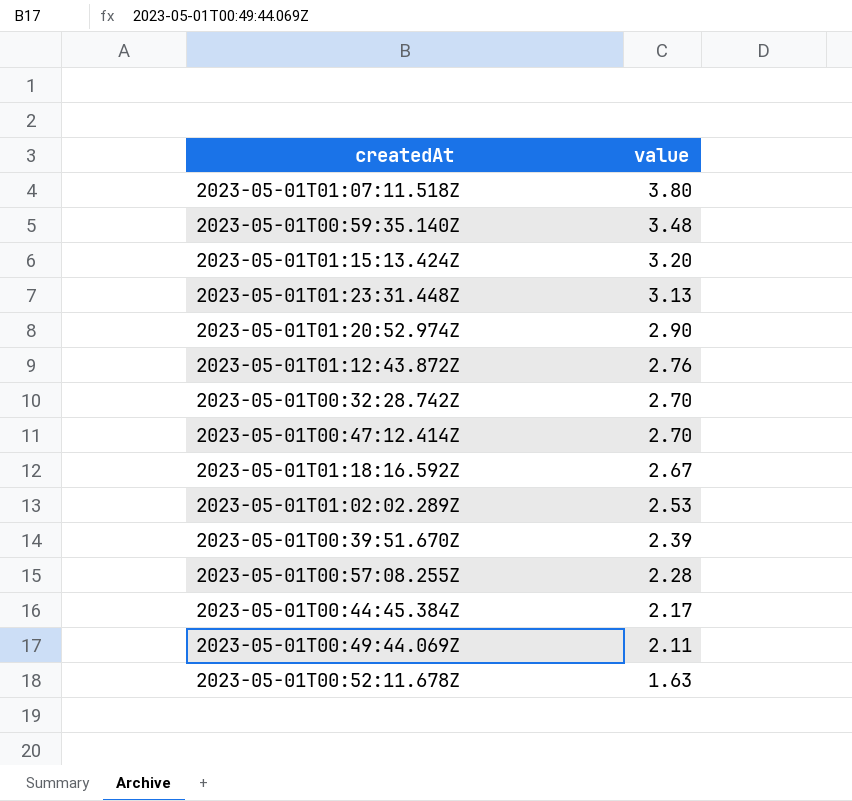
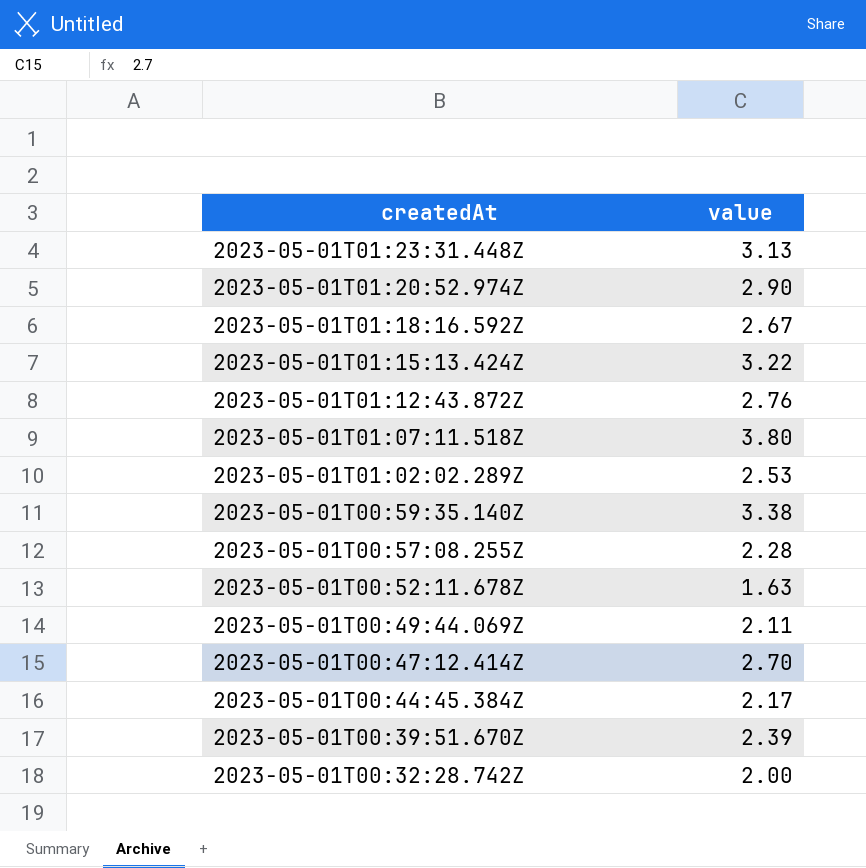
row order: value descending -> createdAt descending
2023-05-01T01:15:13.424Z | value: 3.20 -> 3.22
2023-05-01T00:59:35.140Z | value: 3.48 -> 3.38
2023-05-01T00:32:28.742Z | value: 2.70 -> 2.00

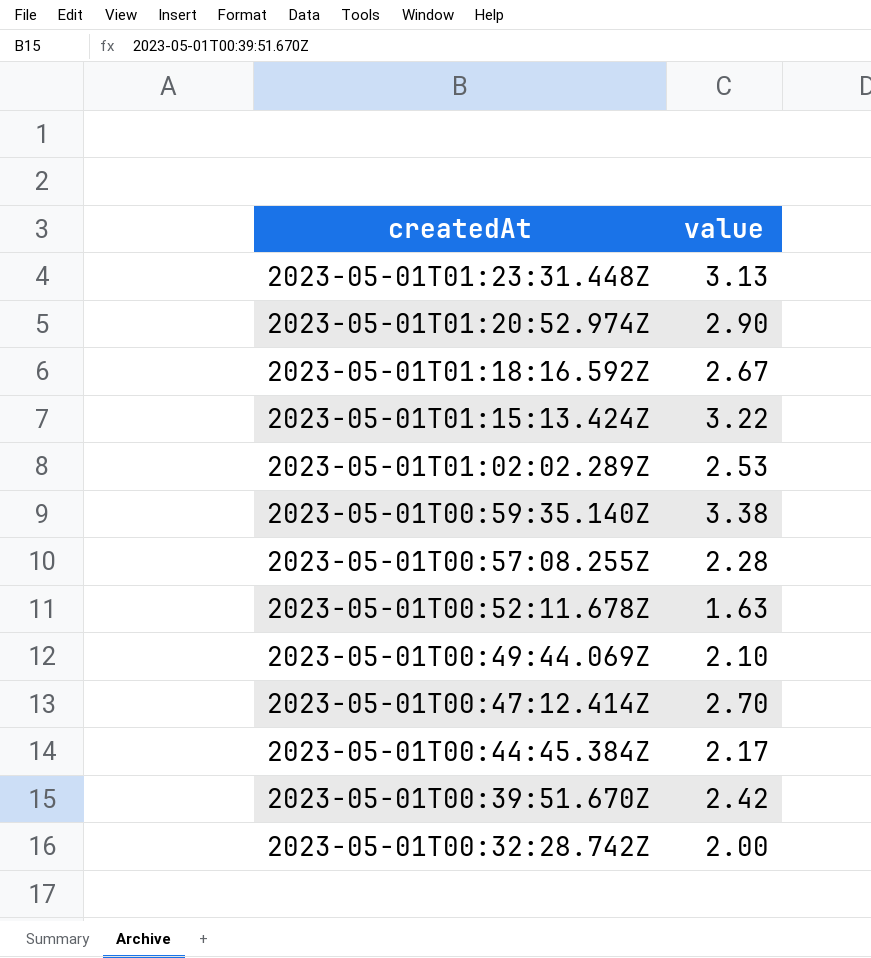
row 2023-05-01T01:12:43.872Z: 2.76 -> none
row 2023-05-01T01:07:11.518Z: 3.80 -> none
2023-05-01T00:49:44.069Z | value: 2.11 -> 2.10
2023-05-01T00:39:51.670Z | value: 2.39 -> 2.42

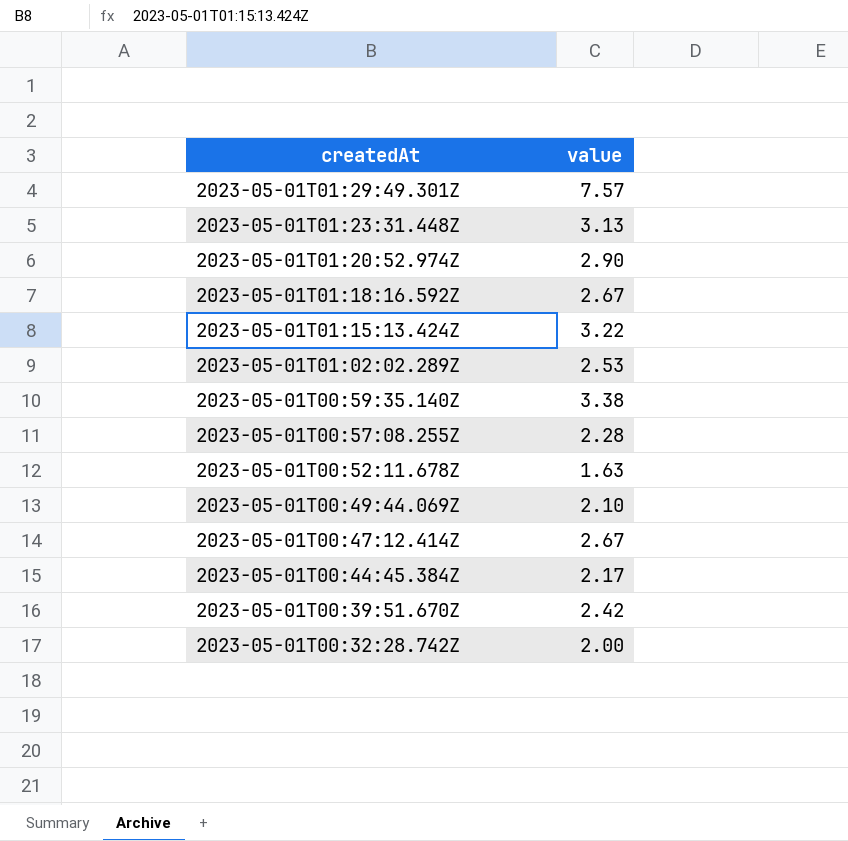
row 2023-05-01T01:29:49.301Z: none -> 7.57
2023-05-01T00:47:12.414Z | value: 2.70 -> 2.67

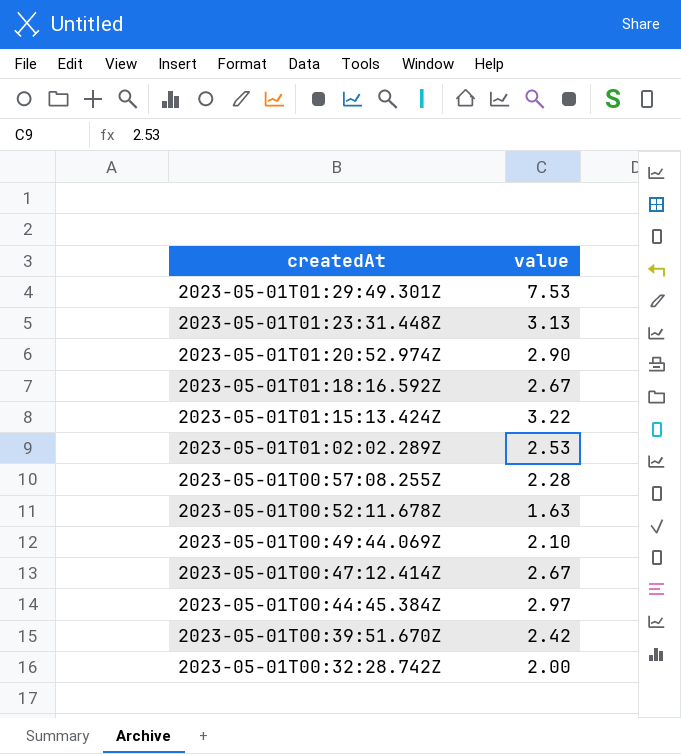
row 2023-05-01T00:59:35.140Z: 3.38 -> none
2023-05-01T01:29:49.301Z | value: 7.57 -> 7.53
2023-05-01T00:44:45.384Z | value: 2.17 -> 2.97

